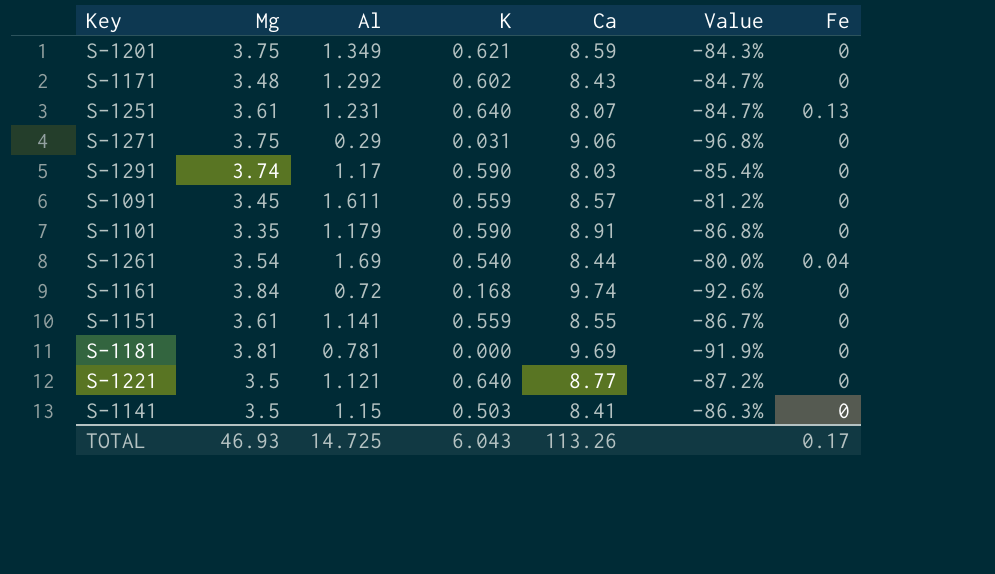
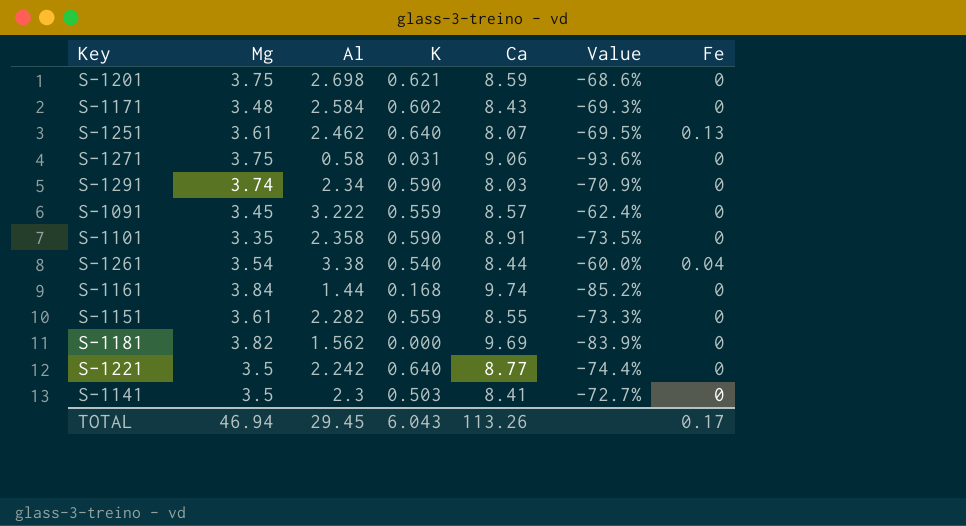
S-1201 | Al: 1.349 -> 2.698
S-1201 | Value: -84.3% -> -68.6%
S-1171 | Al: 1.292 -> 2.584
S-1171 | Value: -84.7% -> -69.3%
S-1251 | Al: 1.231 -> 2.462
S-1251 | Value: -84.7% -> -69.5%
S-1271 | Al: 0.29 -> 0.58
S-1271 | Value: -96.8% -> -93.6%
S-1291 | Al: 1.17 -> 2.34
S-1291 | Value: -85.4% -> -70.9%
S-1091 | Al: 1.611 -> 3.222
S-1091 | Value: -81.2% -> -62.4%
S-1101 | Al: 1.179 -> 2.358
S-1101 | Value: -86.8% -> -73.5%
S-1261 | Al: 1.69 -> 3.38
S-1261 | Value: -80.0% -> -60.0%
S-1161 | Al: 0.72 -> 1.44
S-1161 | Value: -92.6% -> -85.2%
S-1151 | Al: 1.141 -> 2.282
S-1151 | Value: -86.7% -> -73.3%
S-1181 | Mg: 3.81 -> 3.82
S-1181 | Al: 0.781 -> 1.562
S-1181 | Value: -91.9% -> -83.9%
S-1221 | Al: 1.121 -> 2.242
S-1221 | Value: -87.2% -> -74.4%
S-1141 | Al: 1.15 -> 2.3
S-1141 | Value: -86.3% -> -72.7%
TOTAL | Mg: 46.93 -> 46.94
TOTAL | Al: 14.725 -> 29.45

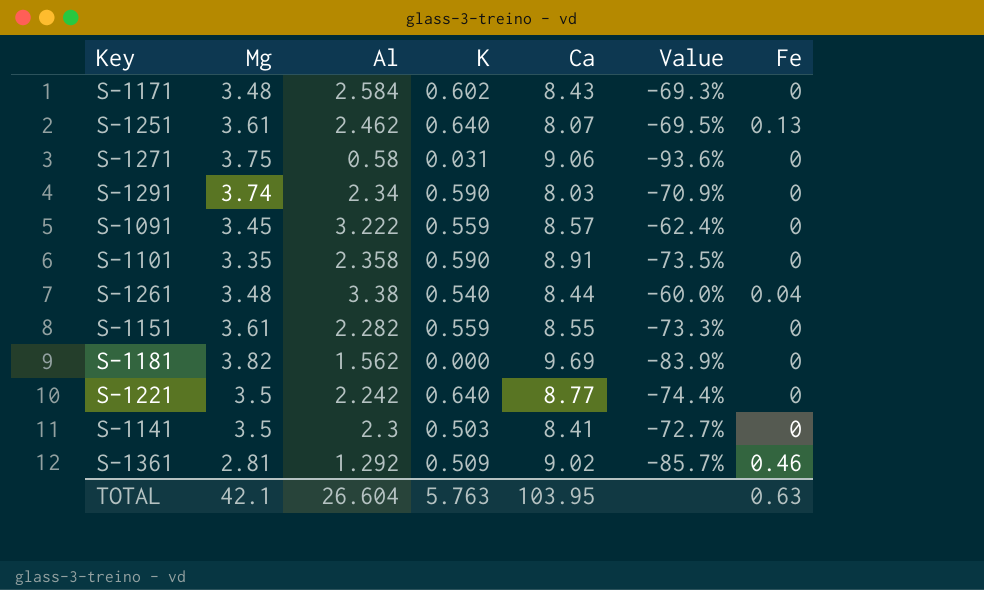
row S-1201: 3.75 | 2.698 | 0.621 | 8.59 | -68.6% | 0 -> none
row S-1161: 3.84 | 1.44 | 0.168 | 9.74 | -85.2% | 0 -> none
S-1261 | Mg: 3.54 -> 3.48
row S-1361: none -> 2.81 | 1.292 | 0.509 | 9.02 | -85.7% | 0.46
TOTAL | Mg: 46.94 -> 42.1
TOTAL | Al: 29.45 -> 26.604
TOTAL | K: 6.043 -> 5.763
TOTAL | Ca: 113.26 -> 103.95
TOTAL | Fe: 0.17 -> 0.63

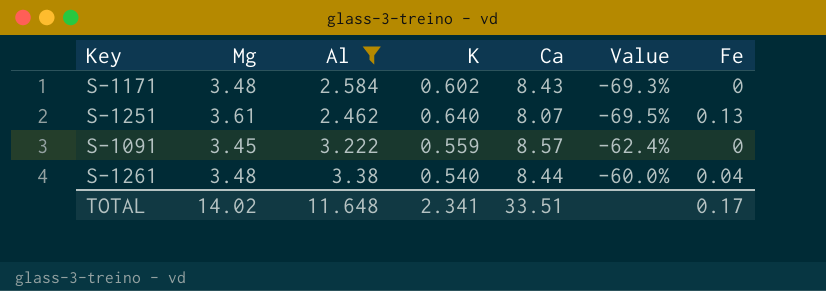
filter: none -> Al >= 2.462
TOTAL | Mg: 42.1 -> 14.02
TOTAL | Al: 26.604 -> 11.648
TOTAL | K: 5.763 -> 2.341
TOTAL | Ca: 103.95 -> 33.51
TOTAL | Fe: 0.63 -> 0.17

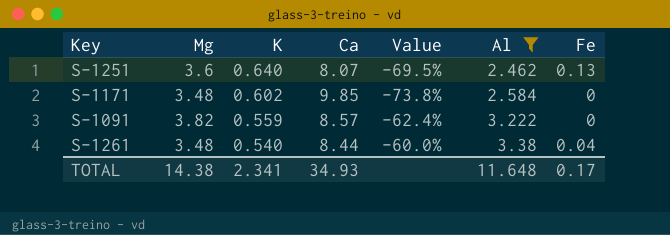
row order: none -> K descending
column Al | position: 3 -> 6
S-1251 | Mg: 3.61 -> 3.6
S-1171 | Ca: 8.43 -> 9.85
S-1171 | Value: -69.3% -> -73.8%
S-1091 | Mg: 3.45 -> 3.82
TOTAL | Mg: 14.02 -> 14.38
TOTAL | Ca: 33.51 -> 34.93

